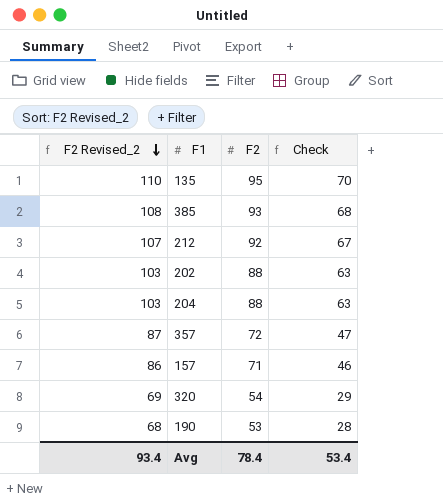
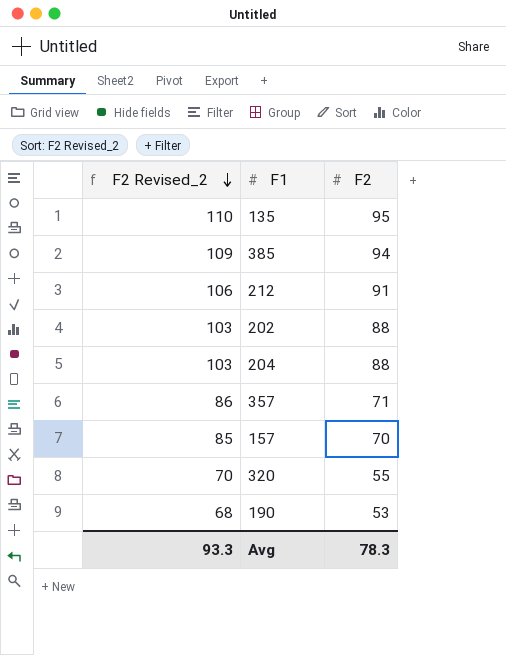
column Check | formula: [F2] - 25 -> none
385 | F2 Revised_2: 108 -> 109
385 | F2: 93 -> 94
212 | F2 Revised_2: 107 -> 106
212 | F2: 92 -> 91
357 | F2 Revised_2: 87 -> 86
357 | F2: 72 -> 71
157 | F2 Revised_2: 86 -> 85
157 | F2: 71 -> 70
320 | F2 Revised_2: 69 -> 70
320 | F2: 54 -> 55
Avg | F2 Revised_2: 93.4 -> 93.3
Avg | F2: 78.4 -> 78.3

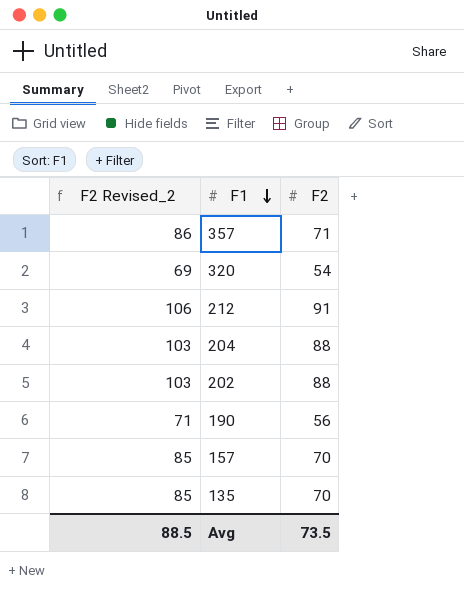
row order: F2 Revised_2 descending -> F1 descending
row 385: 109 | 94 -> none
320 | F2 Revised_2: 70 -> 69
320 | F2: 55 -> 54
190 | F2 Revised_2: 68 -> 71
190 | F2: 53 -> 56
135 | F2 Revised_2: 110 -> 85
135 | F2: 95 -> 70
Avg | F2 Revised_2: 93.3 -> 88.5
Avg | F2: 78.3 -> 73.5

